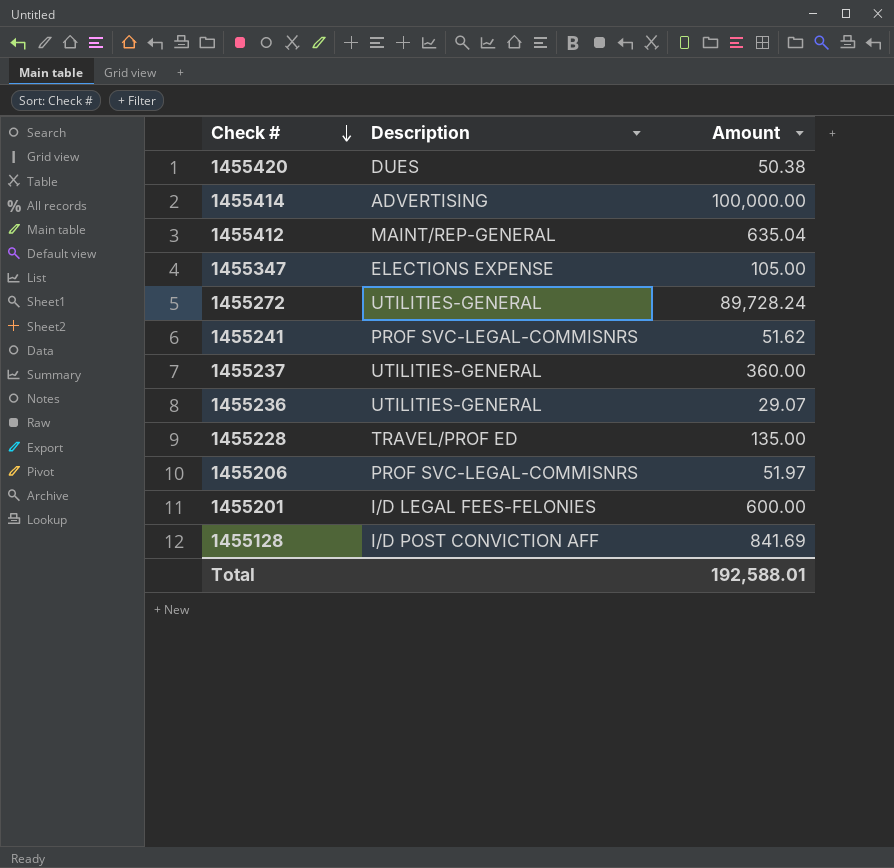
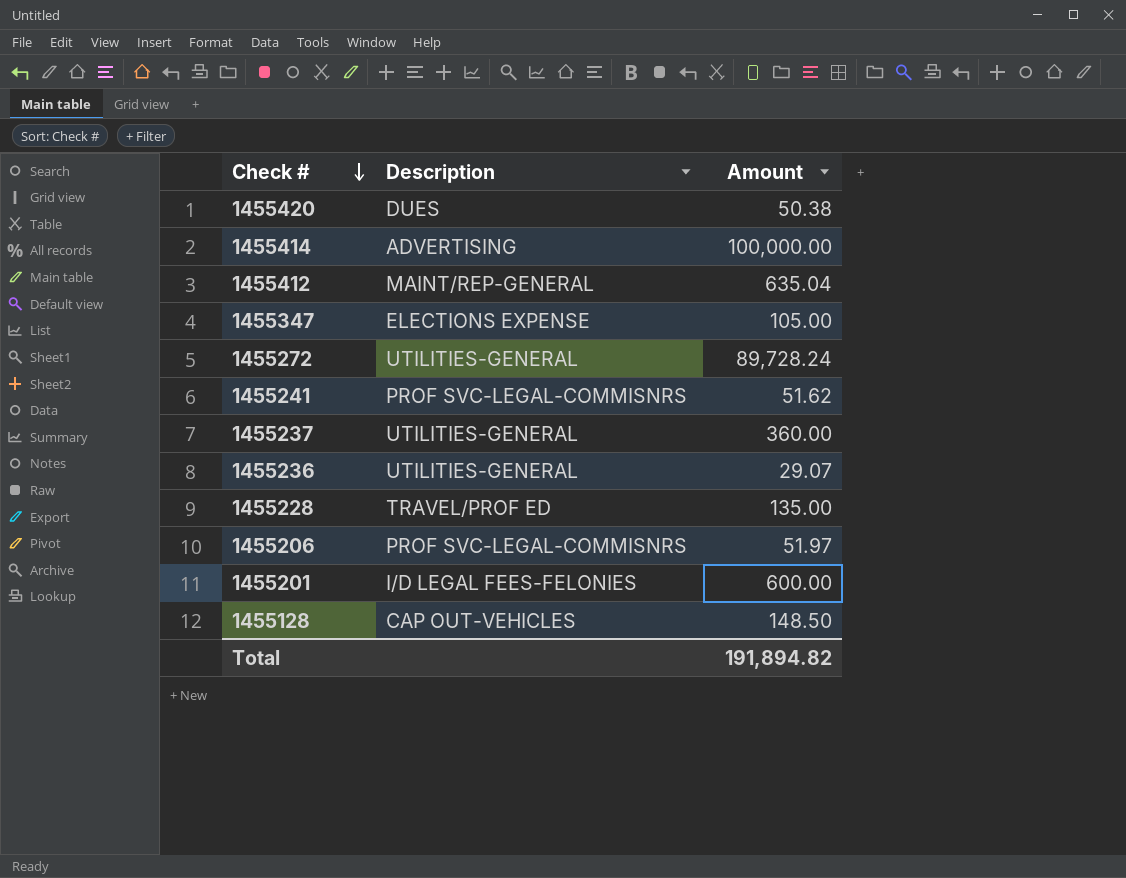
1455128 | Description: I/D POST CONVICTION AFF -> CAP OUT-VEHICLES
1455128 | Amount: 841.69 -> 148.50
Total | Amount: 192,588.01 -> 191,894.82

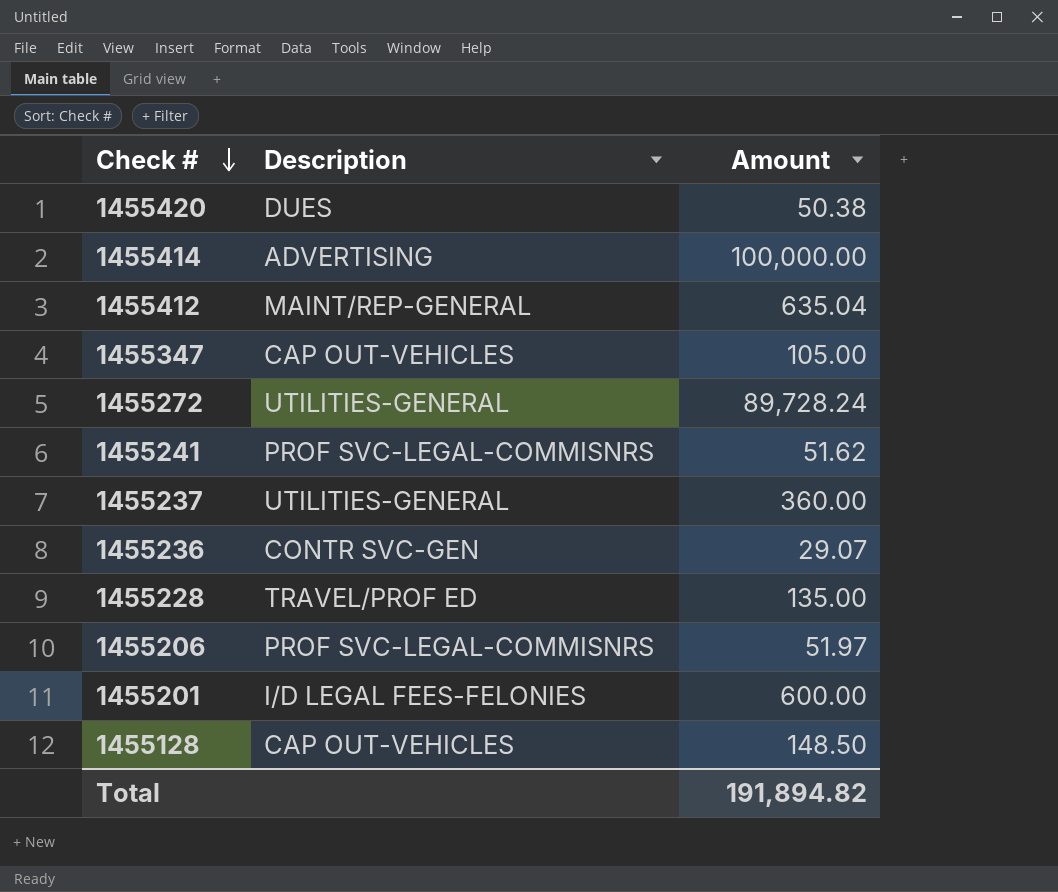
1455347 | Description: ELECTIONS EXPENSE -> CAP OUT-VEHICLES
1455236 | Description: UTILITIES-GENERAL -> CONTR SVC-GEN

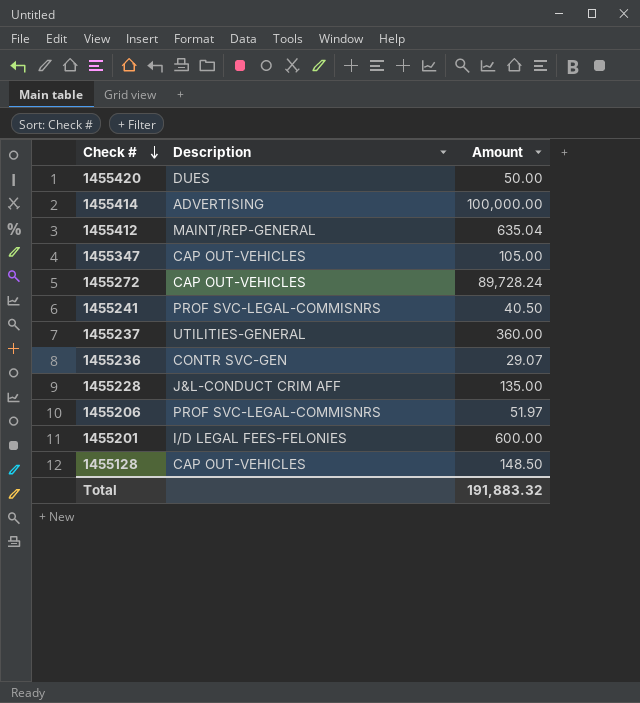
1455420 | Amount: 50.38 -> 50.00
1455272 | Description: UTILITIES-GENERAL -> CAP OUT-VEHICLES
1455241 | Amount: 51.62 -> 40.50
1455228 | Description: TRAVEL/PROF ED -> J&L-CONDUCT CRIM AFF
Total | Amount: 191,894.82 -> 191,883.32

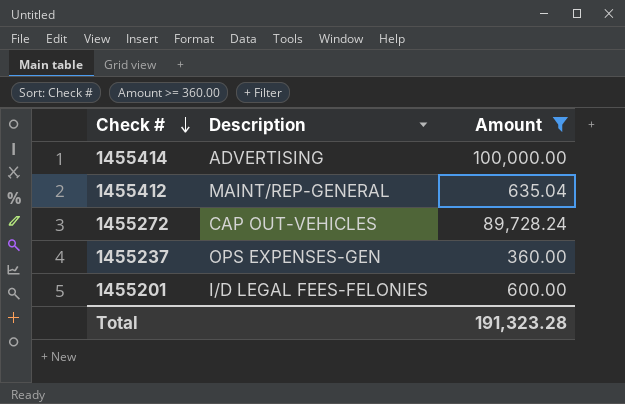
filter: none -> Amount >= 360.00
1455237 | Description: UTILITIES-GENERAL -> OPS EXPENSES-GEN
Total | Amount: 191,883.32 -> 191,323.28

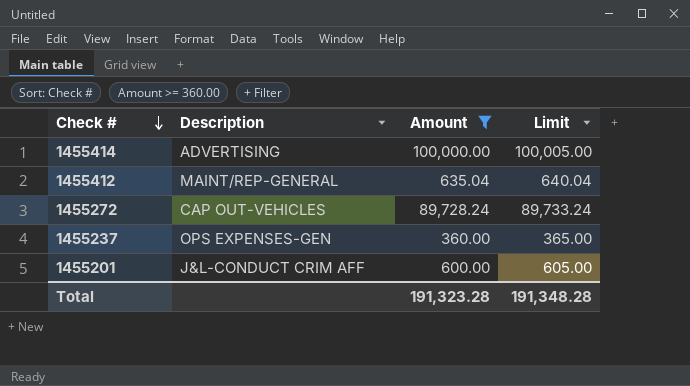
column Limit | formula: none -> [Amount] + 5
1455201 | Description: I/D LEGAL FEES-FELONIES -> J&L-CONDUCT CRIM AFF

